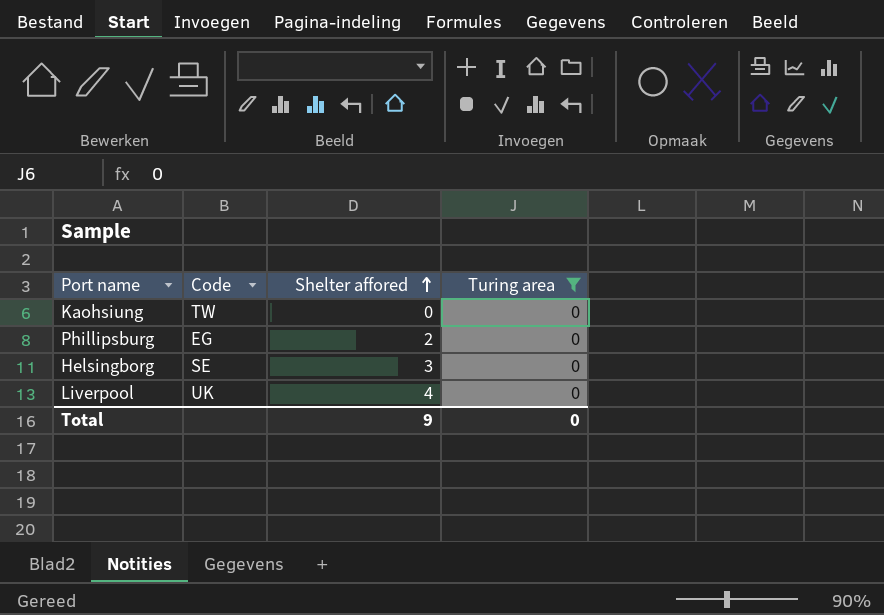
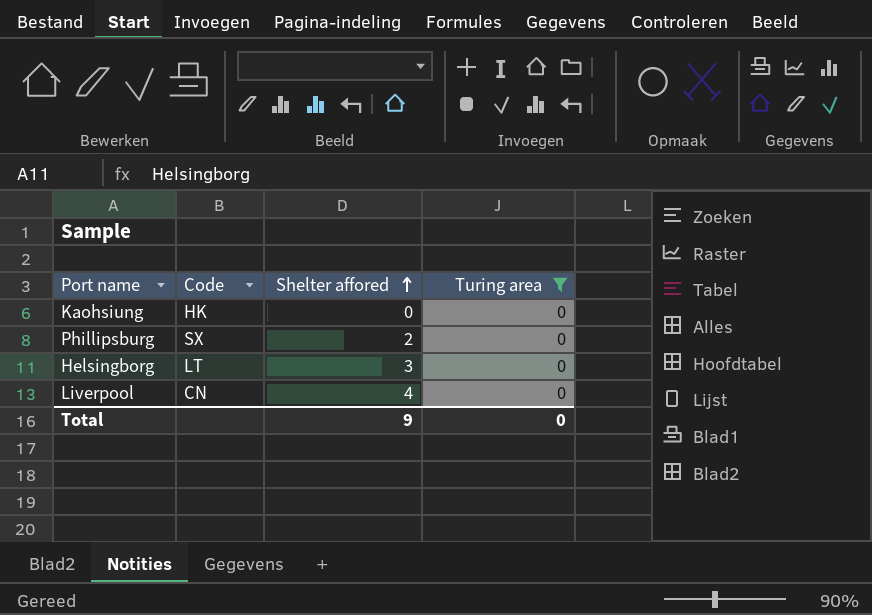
Kaohsiung | Code: TW -> HK
Phillipsburg | Code: EG -> SX
Helsingborg | Code: SE -> LT
Liverpool | Code: UK -> CN

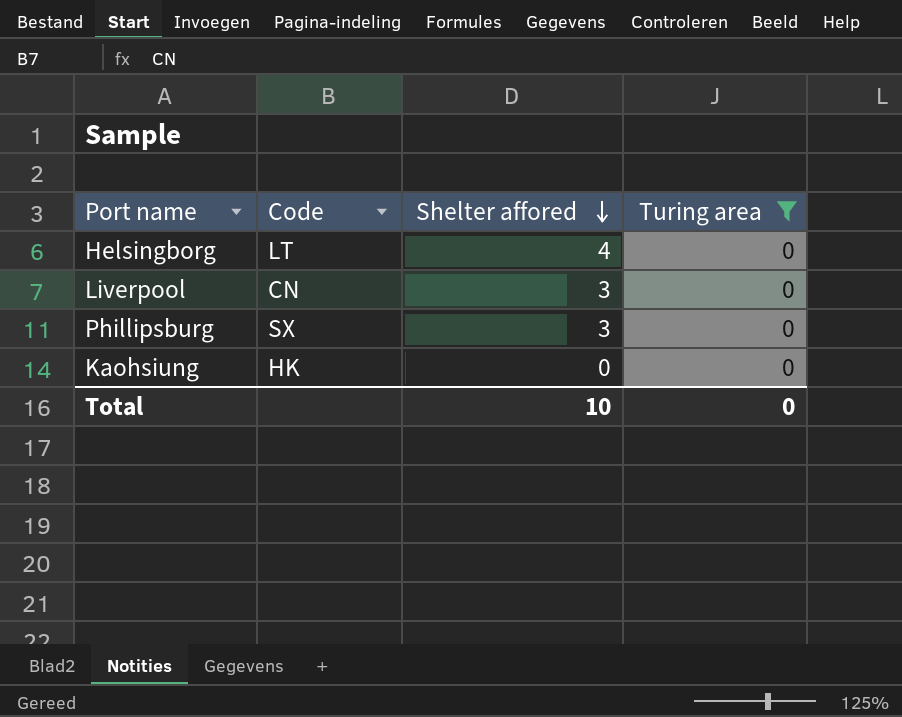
row order: Shelter affored ascending -> Shelter affored descending
Helsingborg | Shelter affored: 3 -> 4
Liverpool | Shelter affored: 4 -> 3
Phillipsburg | Shelter affored: 2 -> 3
Total | Shelter affored: 9 -> 10

